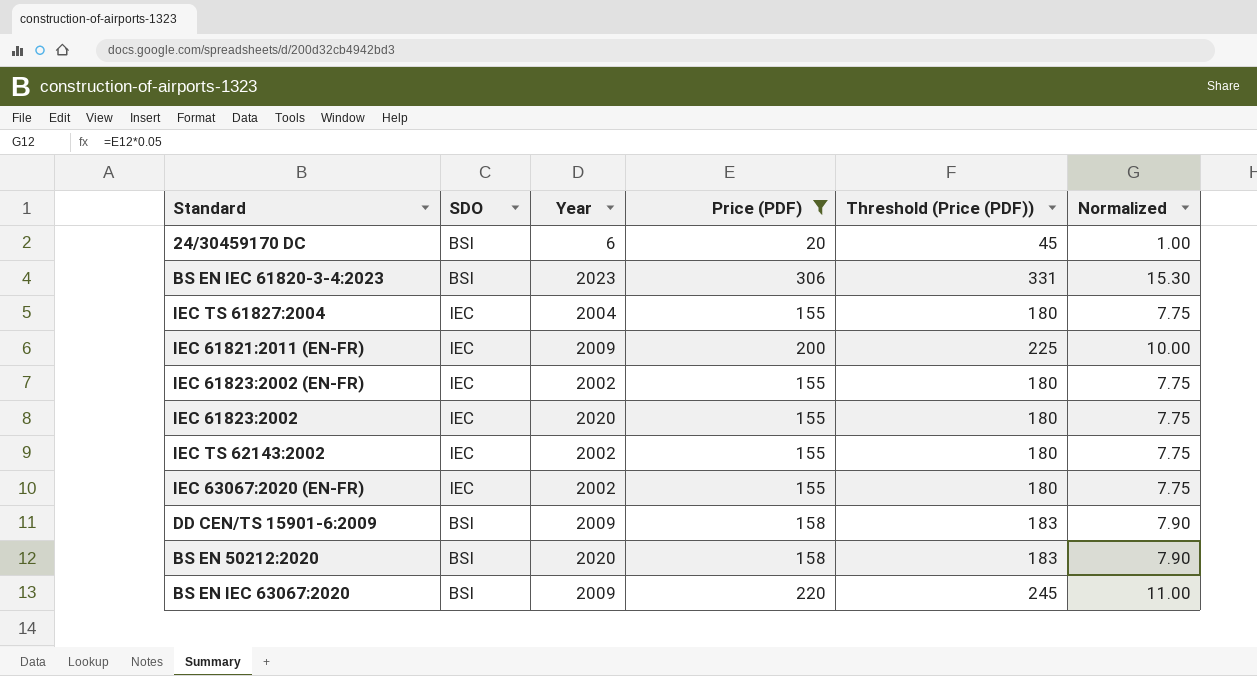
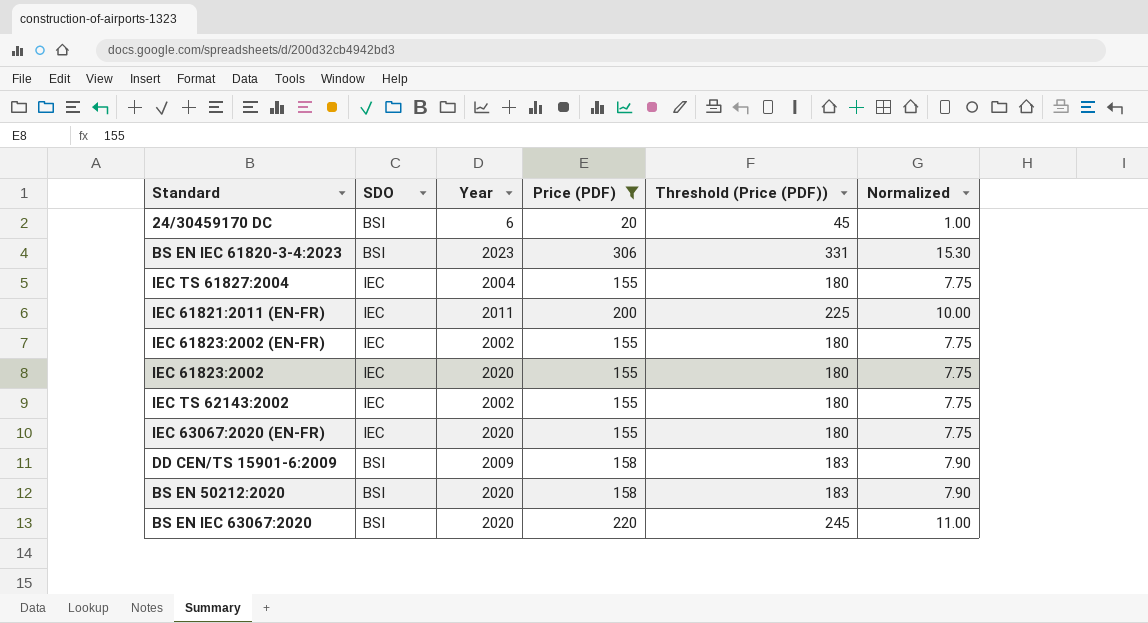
IEC 61821:2011 (EN-FR) | Year: 2009 -> 2011
IEC 63067:2020 (EN-FR) | Year: 2002 -> 2020
BS EN IEC 63067:2020 | Year: 2009 -> 2020

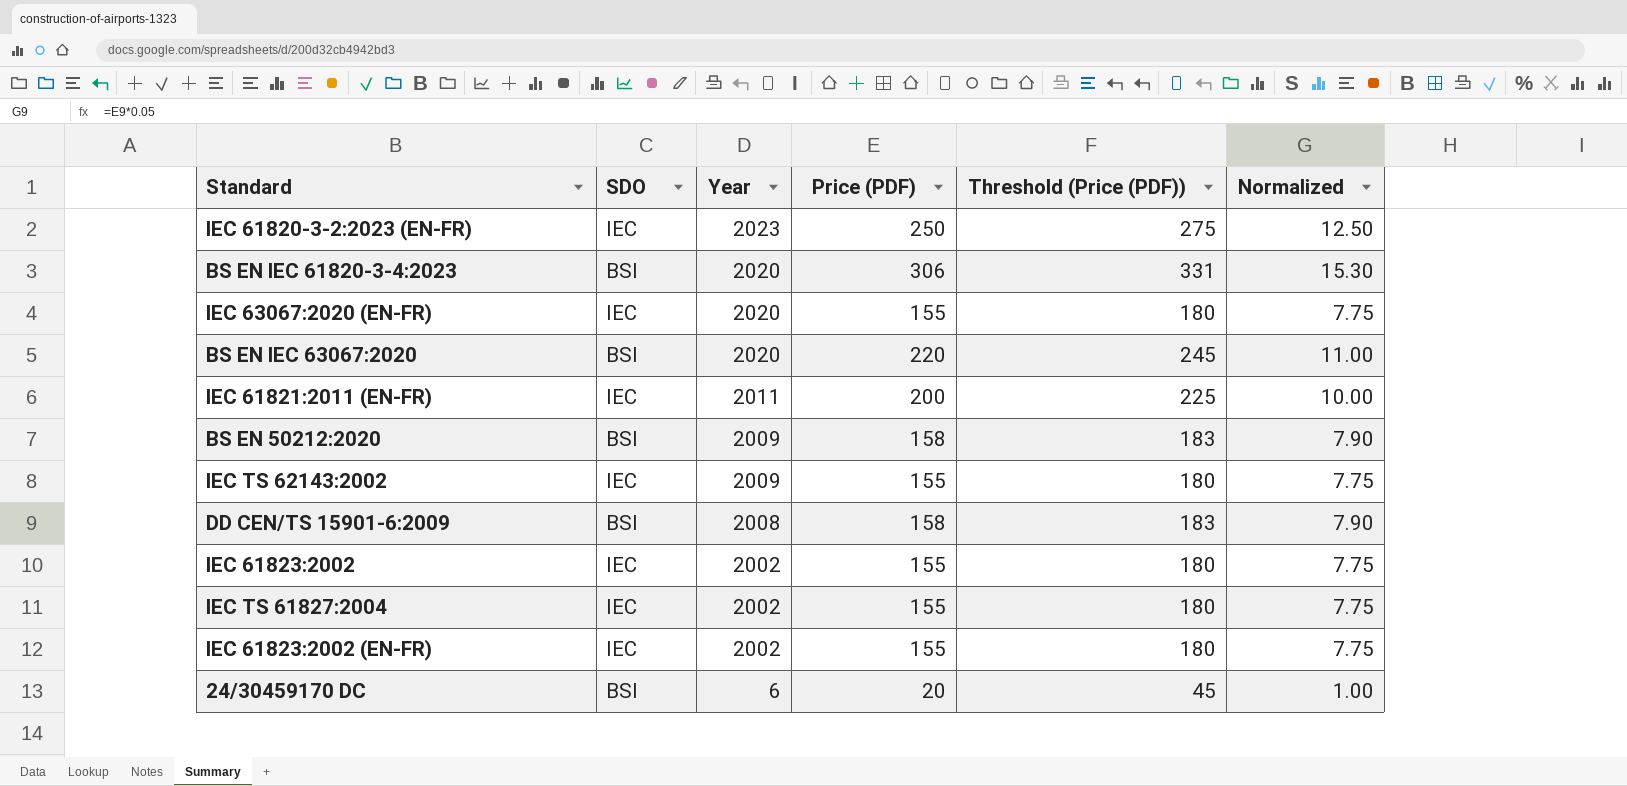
filter: Price (PDF) != 250 -> none
row order: none -> Year descending
BS EN IEC 61820-3-4:2023 | Year: 2023 -> 2020
BS EN 50212:2020 | Year: 2020 -> 2009
IEC TS 62143:2002 | Year: 2002 -> 2009
DD CEN/TS 15901-6:2009 | Year: 2009 -> 2008
IEC 61823:2002 | Year: 2020 -> 2002
IEC TS 61827:2004 | Year: 2004 -> 2002

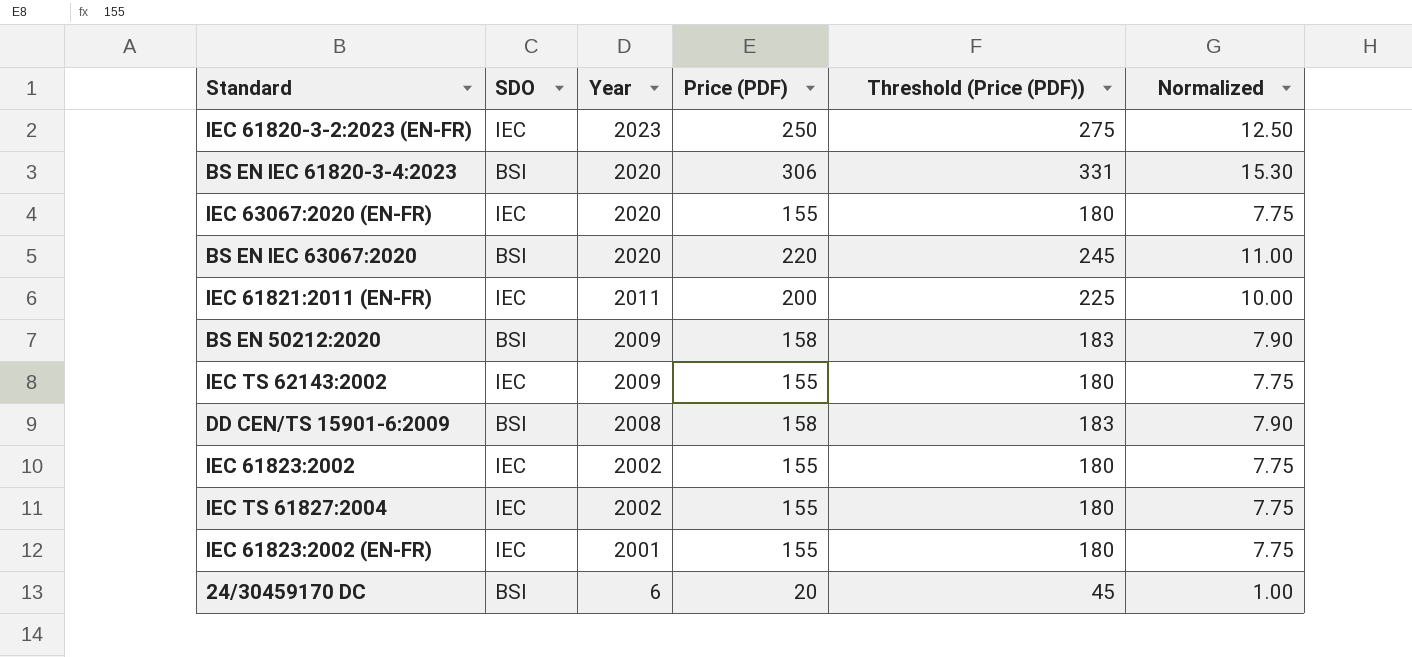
IEC 61823:2002 (EN-FR) | Year: 2002 -> 2001

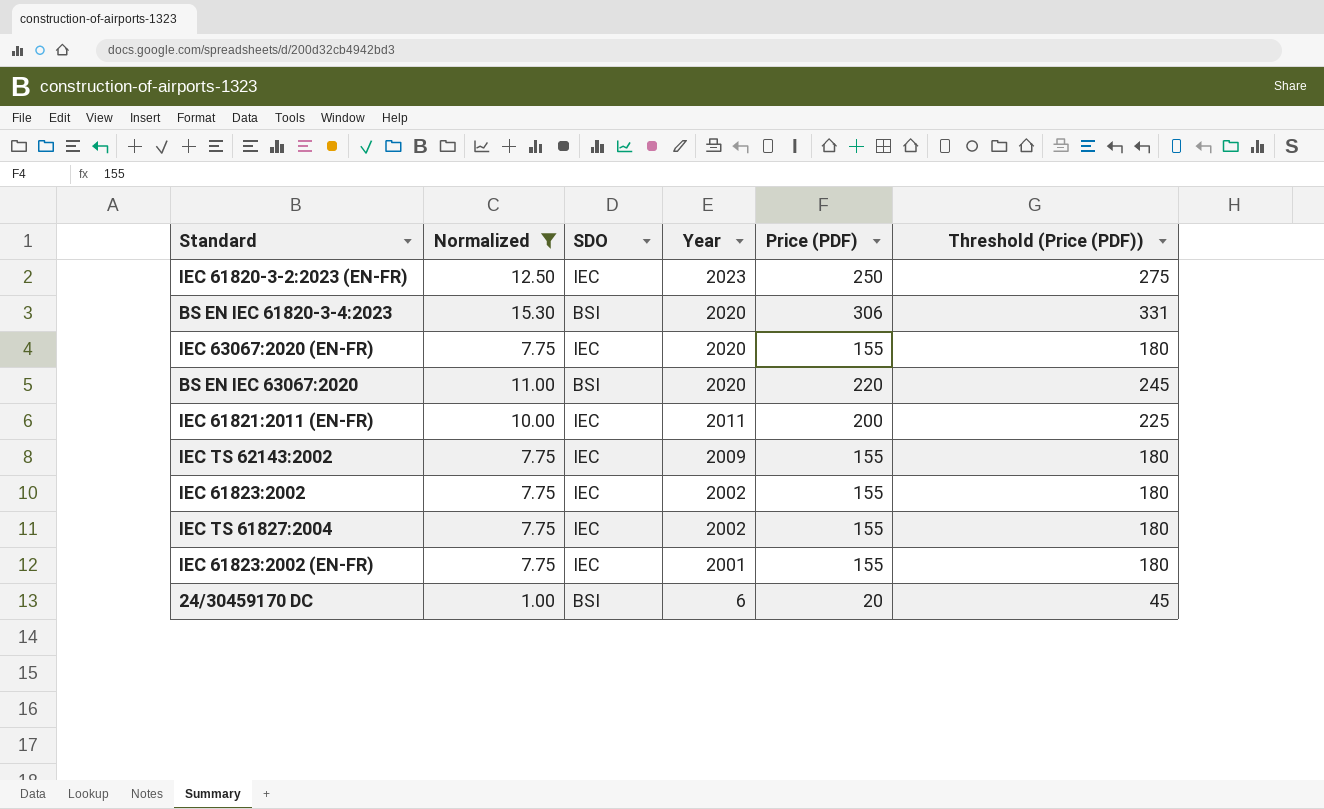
filter: none -> Normalized != 7.90
column Normalized | position: 6 -> 2

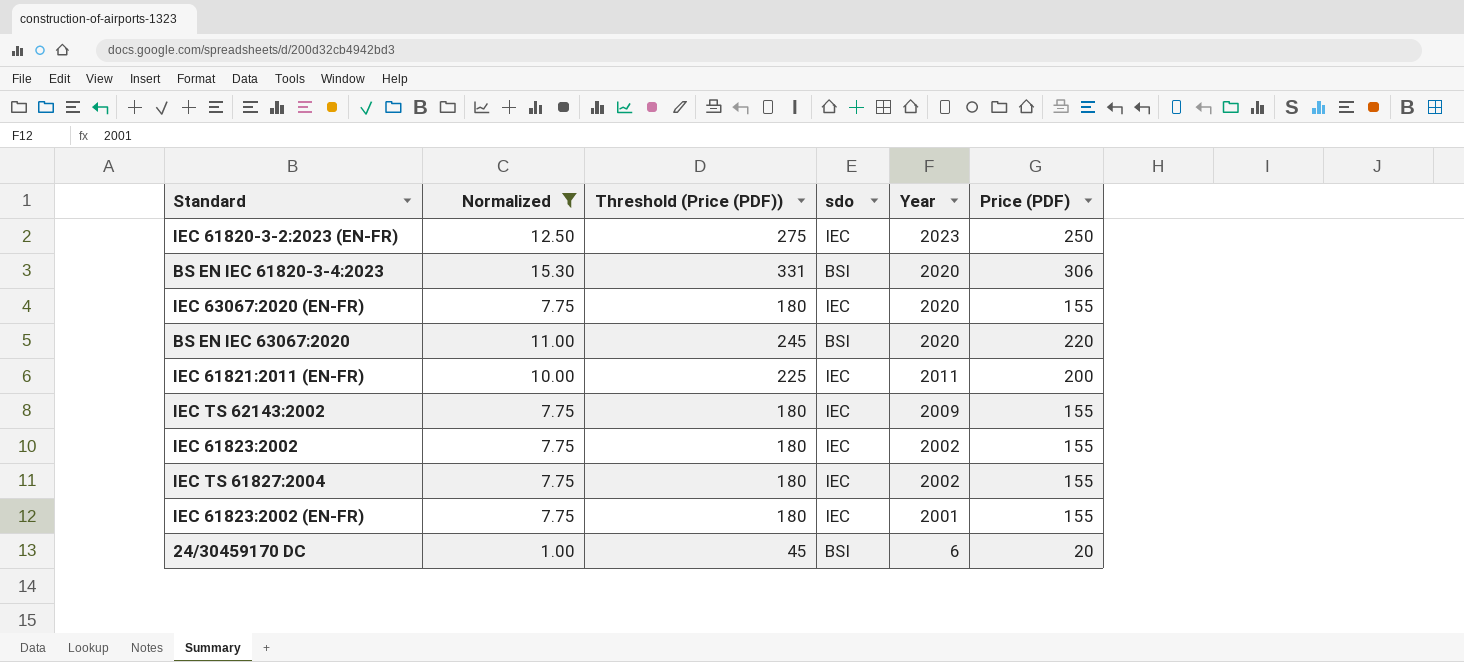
column Threshold (Price (PDF)) | position: 6 -> 3
column name: SDO -> sdo

